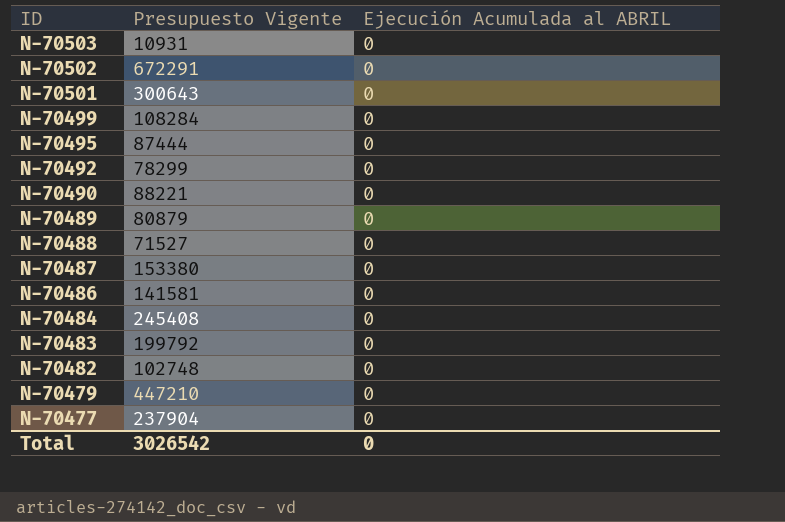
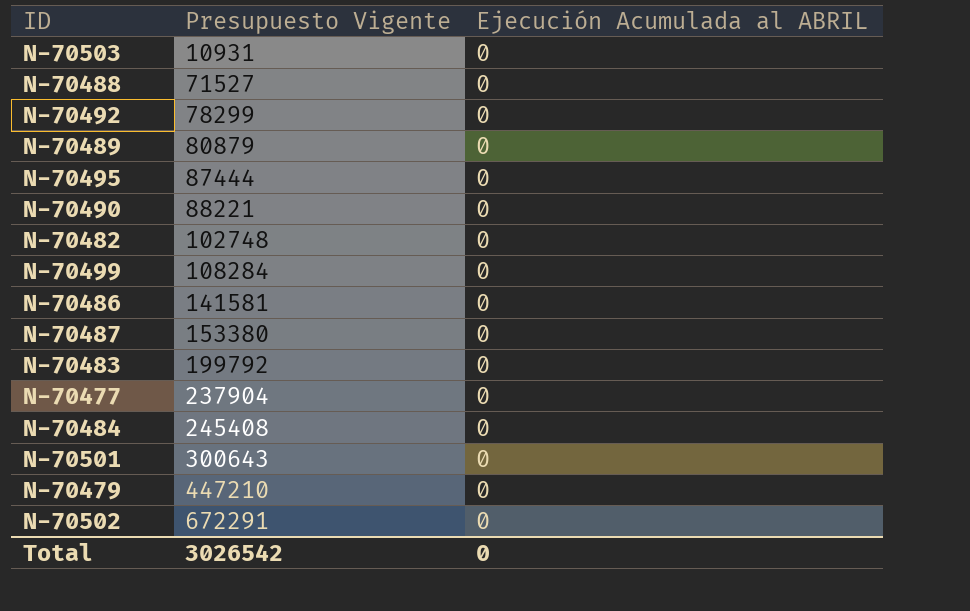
row order: ID descending -> Presupuesto Vigente ascending

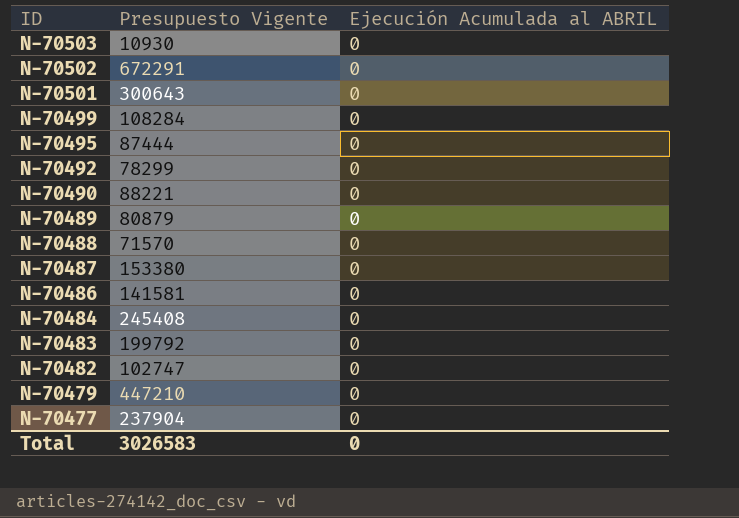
row order: Presupuesto Vigente ascending -> ID descending
N-70503 | Presupuesto Vigente: 10931 -> 10930
N-70488 | Presupuesto Vigente: 71527 -> 71570
N-70482 | Presupuesto Vigente: 102748 -> 102747
Total | Presupuesto Vigente: 3026542 -> 3026583

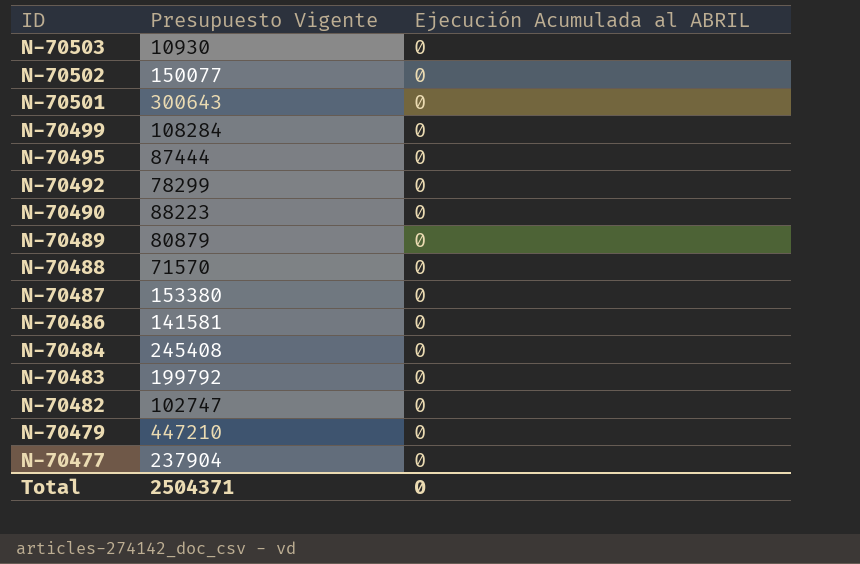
N-70502 | Presupuesto Vigente: 672291 -> 150077
N-70490 | Presupuesto Vigente: 88221 -> 88223
Total | Presupuesto Vigente: 3026583 -> 2504371

